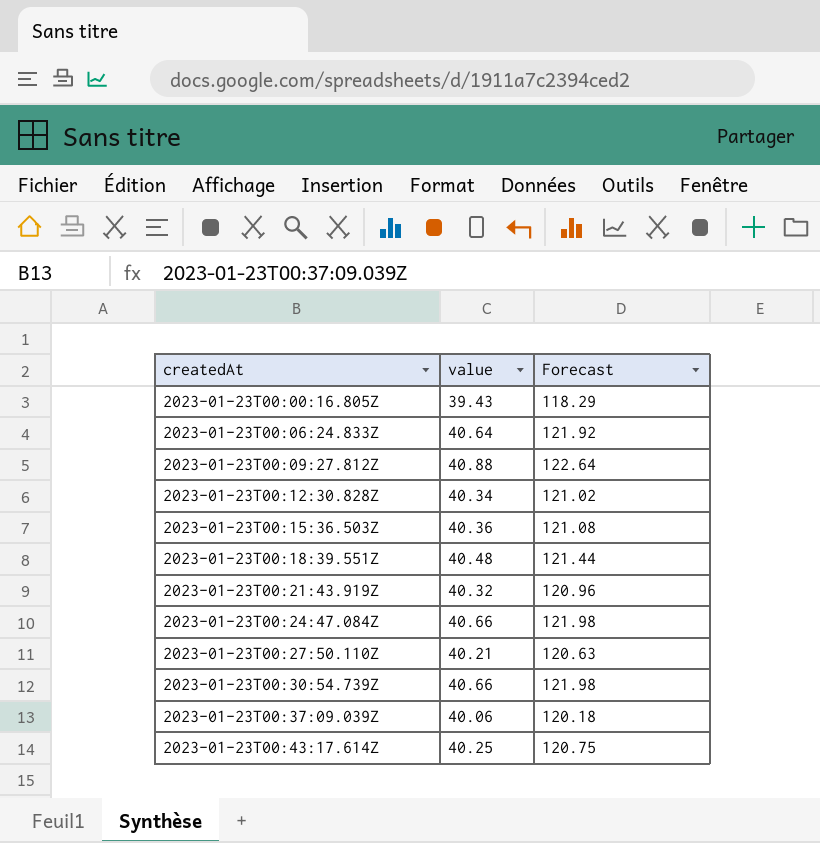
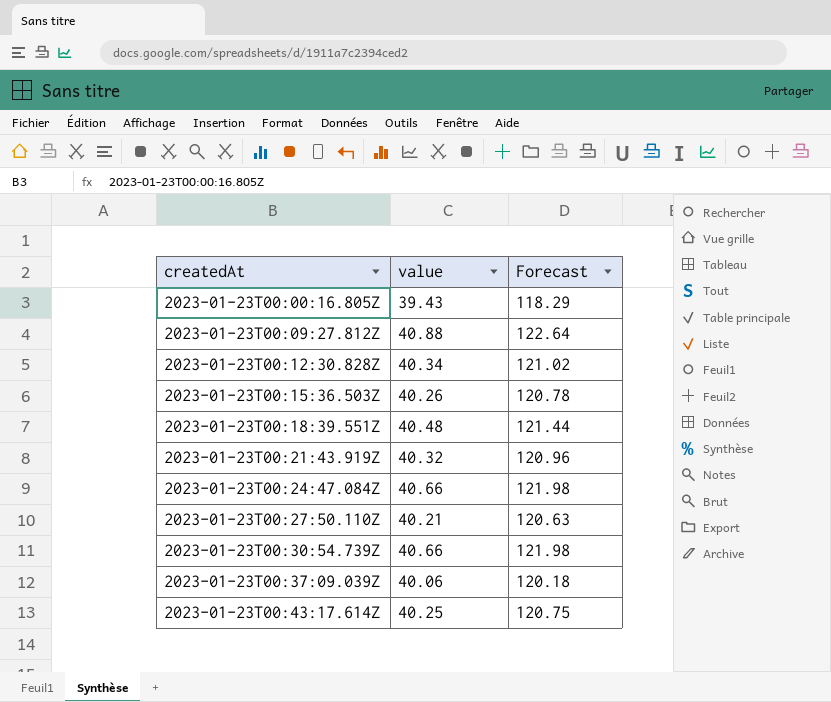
row 2023-01-23T00:06:24.833Z: 40.64 | 121.92 -> none
2023-01-23T00:15:36.503Z | value: 40.36 -> 40.26
2023-01-23T00:15:36.503Z | Forecast: 121.08 -> 120.78

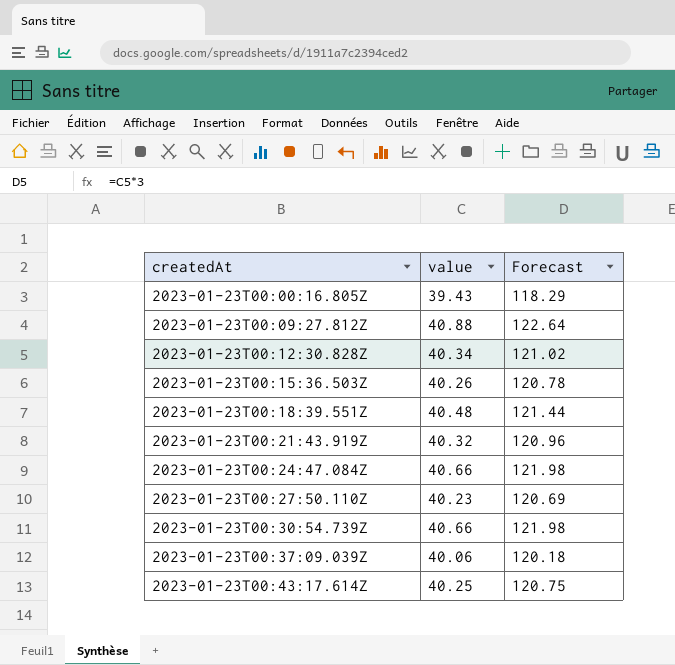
2023-01-23T00:27:50.110Z | value: 40.21 -> 40.23
2023-01-23T00:27:50.110Z | Forecast: 120.63 -> 120.69

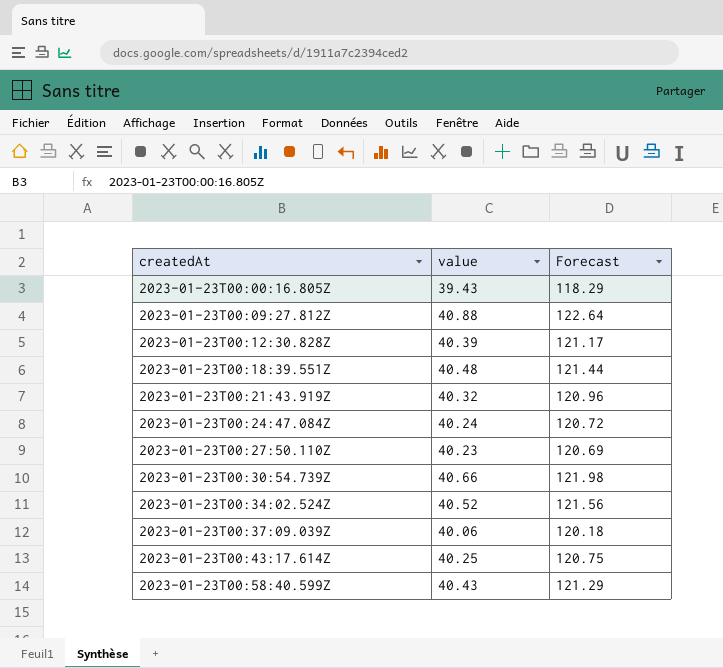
row 2023-01-23T00:15:36.503Z: 40.26 | 120.78 -> none
2023-01-23T00:12:30.828Z | value: 40.34 -> 40.39
2023-01-23T00:12:30.828Z | Forecast: 121.02 -> 121.17
2023-01-23T00:24:47.084Z | value: 40.66 -> 40.24
2023-01-23T00:24:47.084Z | Forecast: 121.98 -> 120.72
row 2023-01-23T00:34:02.524Z: none -> 40.52 | 121.56
row 2023-01-23T00:58:40.599Z: none -> 40.43 | 121.29

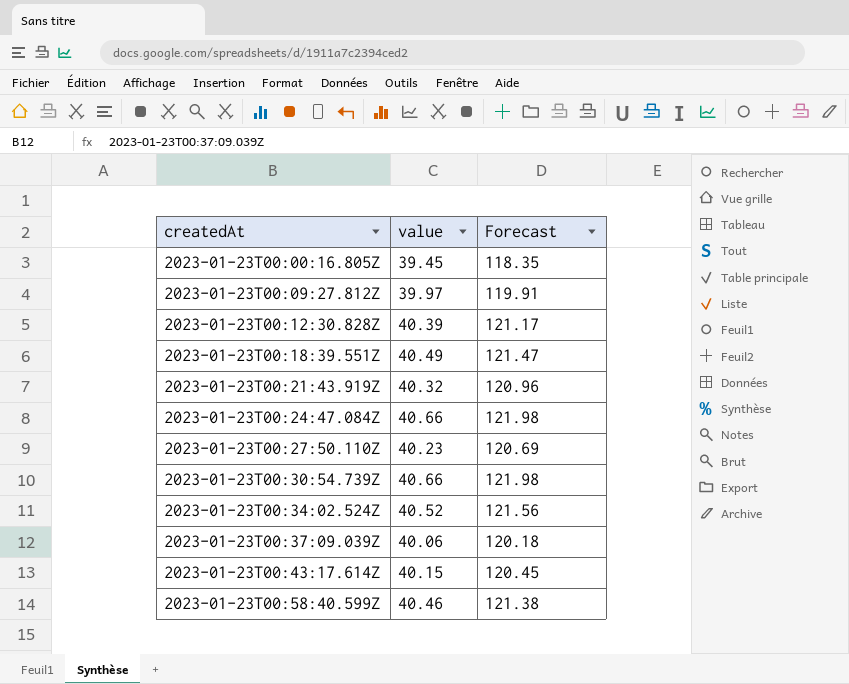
2023-01-23T00:00:16.805Z | value: 39.43 -> 39.45
2023-01-23T00:00:16.805Z | Forecast: 118.29 -> 118.35
2023-01-23T00:09:27.812Z | value: 40.88 -> 39.97
2023-01-23T00:09:27.812Z | Forecast: 122.64 -> 119.91
2023-01-23T00:18:39.551Z | value: 40.48 -> 40.49
2023-01-23T00:18:39.551Z | Forecast: 121.44 -> 121.47
2023-01-23T00:24:47.084Z | value: 40.24 -> 40.66
2023-01-23T00:24:47.084Z | Forecast: 120.72 -> 121.98
2023-01-23T00:43:17.614Z | value: 40.25 -> 40.15
2023-01-23T00:43:17.614Z | Forecast: 120.75 -> 120.45
2023-01-23T00:58:40.599Z | value: 40.43 -> 40.46
2023-01-23T00:58:40.599Z | Forecast: 121.29 -> 121.38

